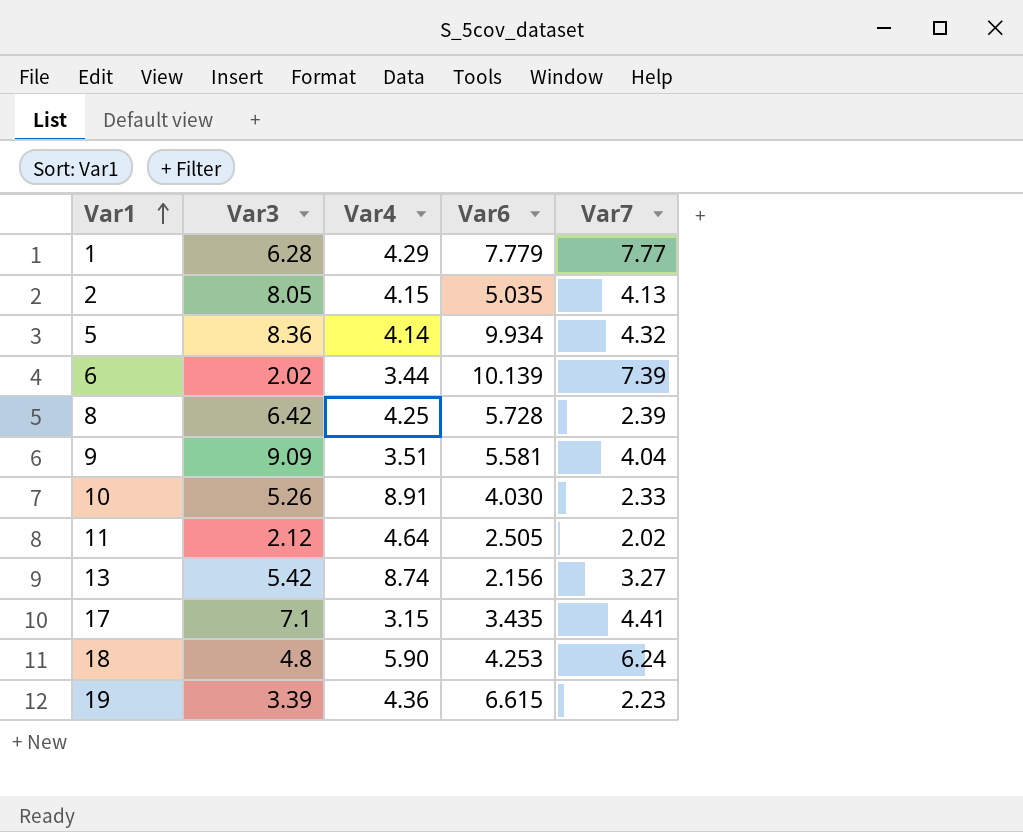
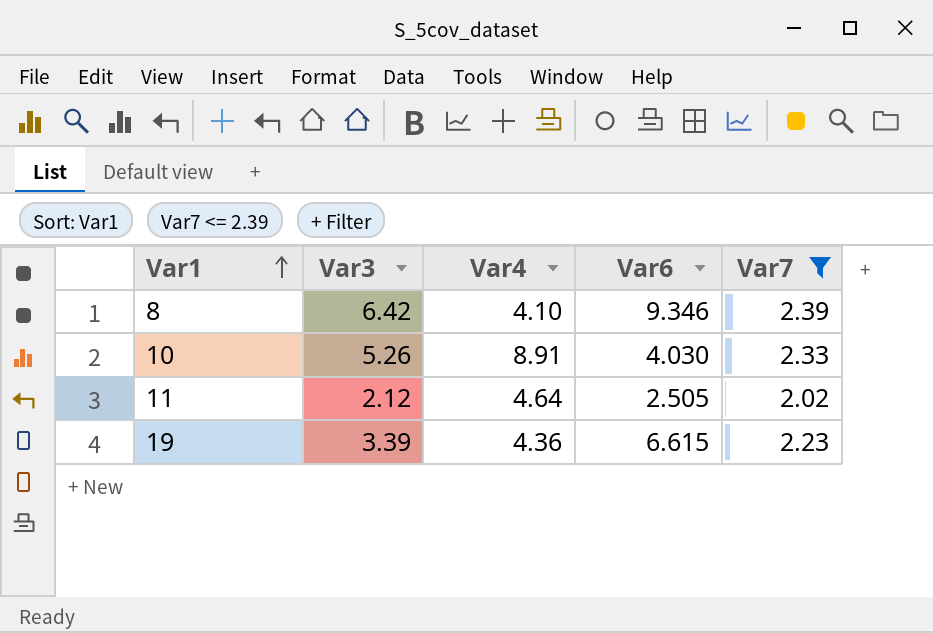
filter: none -> Var7 <= 2.39
8 | Var4: 4.25 -> 4.10
8 | Var6: 5.728 -> 9.346

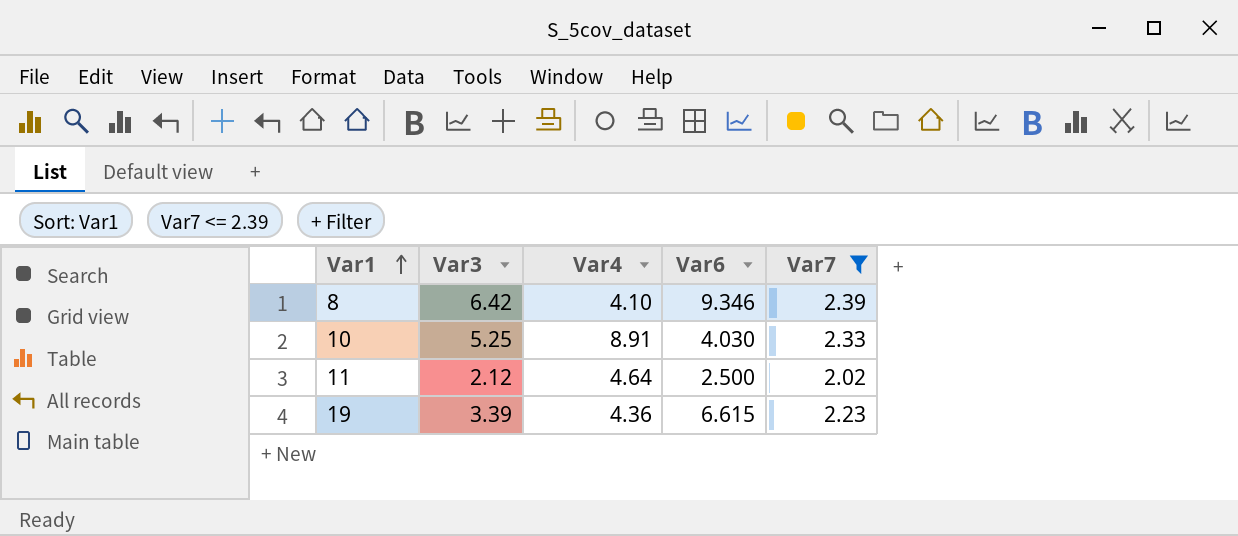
10 | Var3: 5.26 -> 5.25
11 | Var6: 2.505 -> 2.500

